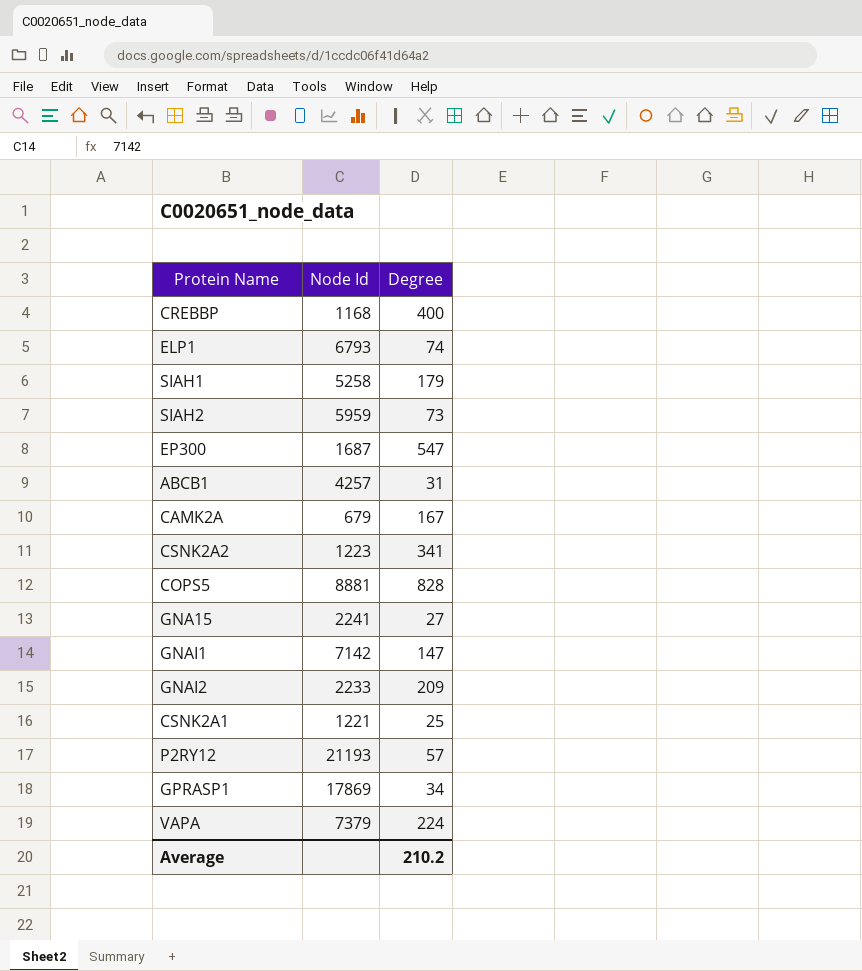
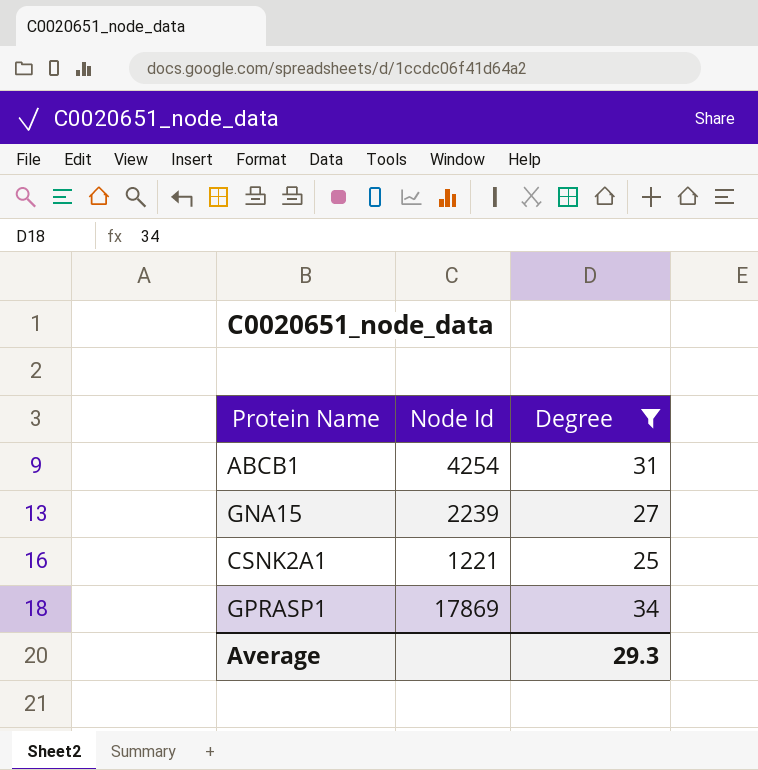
filter: none -> Degree <= 34
ABCB1 | Node Id: 4257 -> 4254
GNA15 | Node Id: 2241 -> 2239
Average | Degree: 210.2 -> 29.3

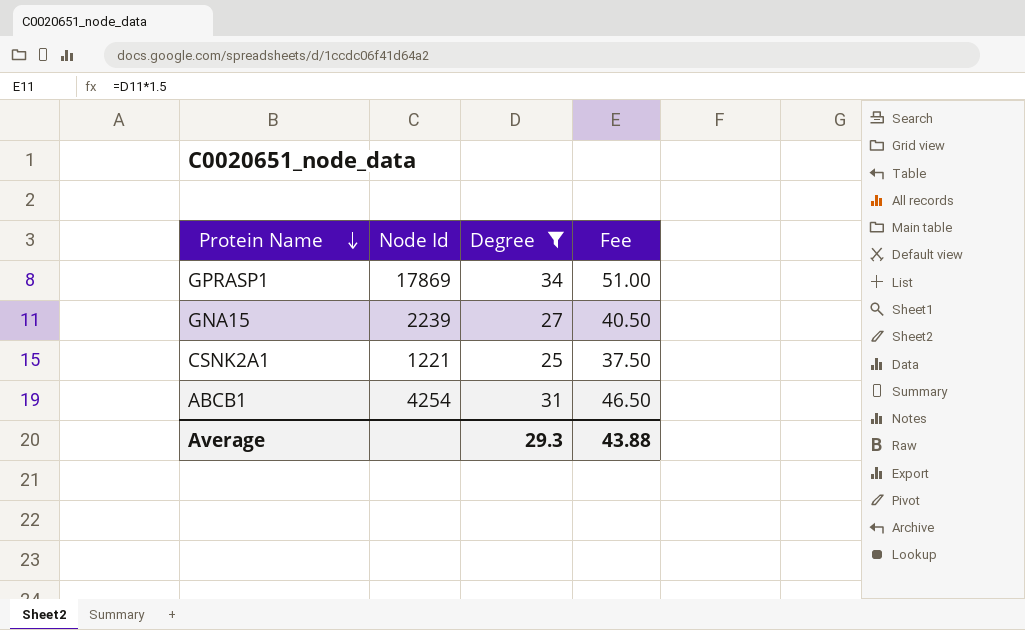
row order: none -> Protein Name descending
column Fee | formula: none -> [Degree] * 1.5

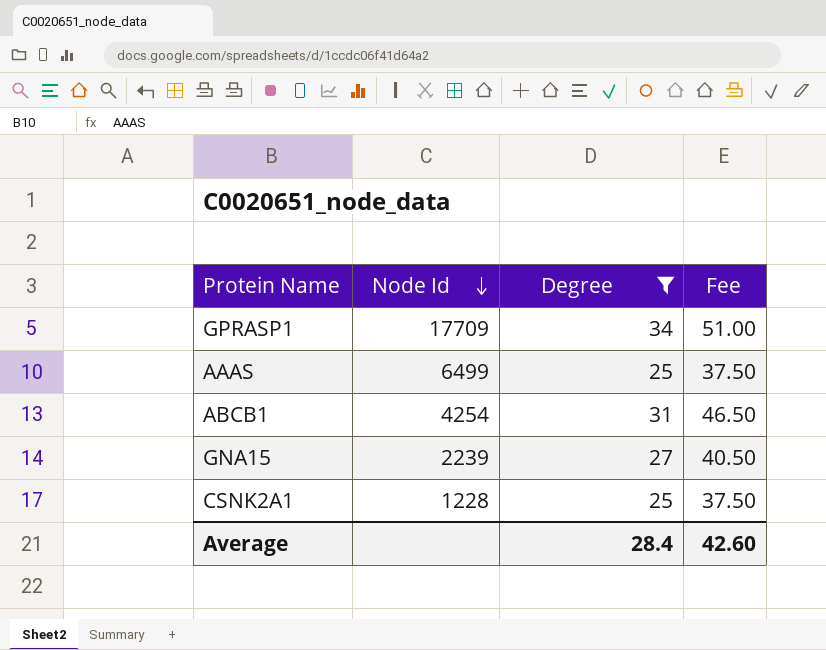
row order: Protein Name descending -> Node Id descending
GPRASP1 | Node Id: 17869 -> 17709
row AAAS: none -> 6499 | 25 | 37.50
CSNK2A1 | Node Id: 1221 -> 1228
Average | Degree: 29.3 -> 28.4
Average | Fee: 43.88 -> 42.60

